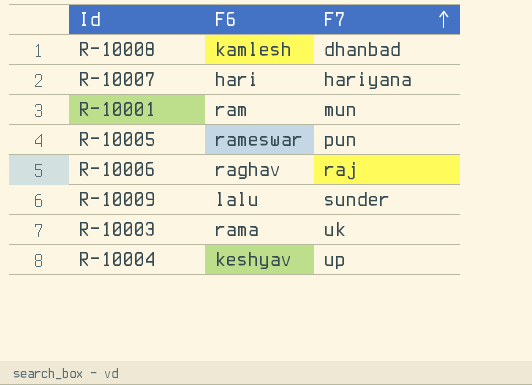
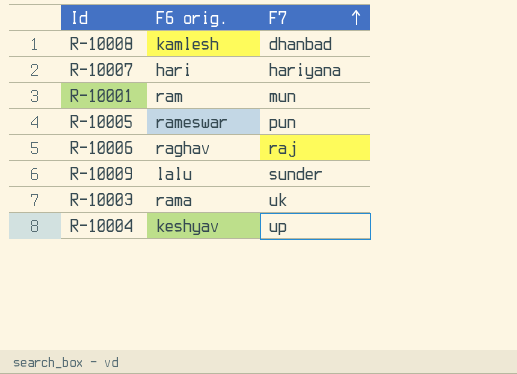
column name: F6 -> F6 orig.

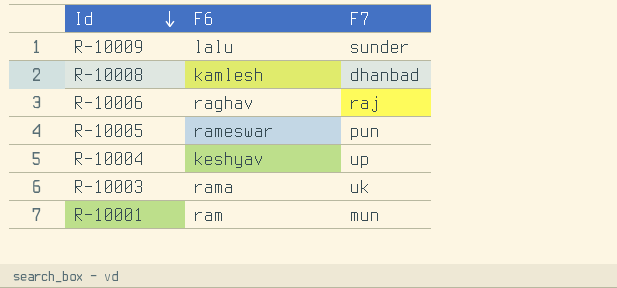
row order: F7 ascending -> Id descending
column name: F6 orig. -> F6
row R-10007: hari | hariyana -> none

